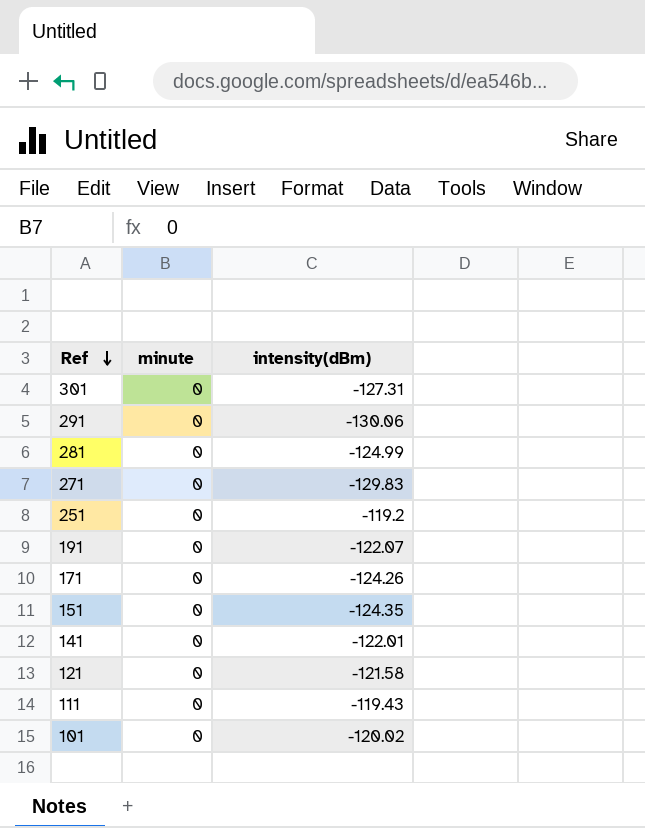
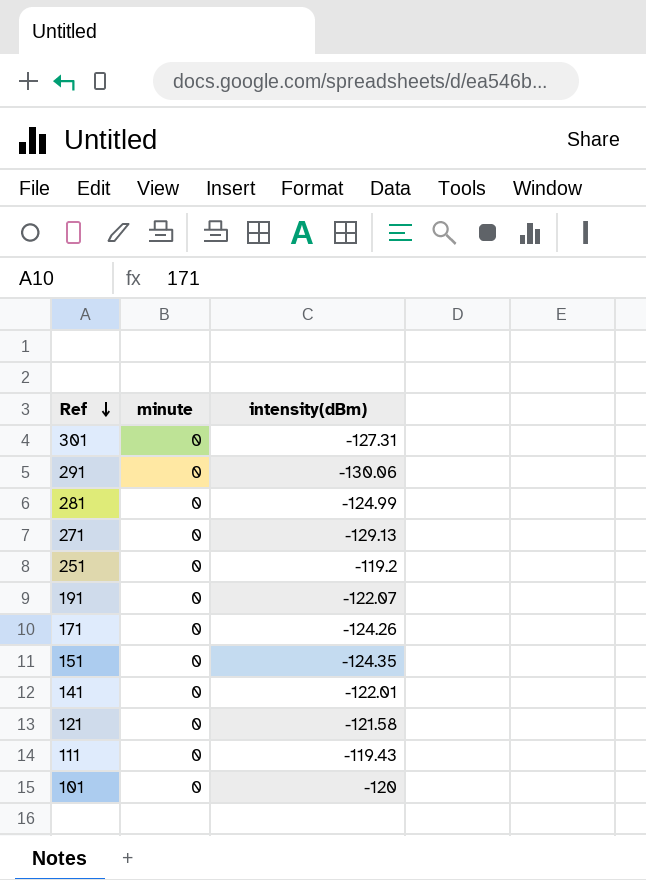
271 | intensity(dBm): -129.83 -> -129.13
101 | intensity(dBm): -120.02 -> -120

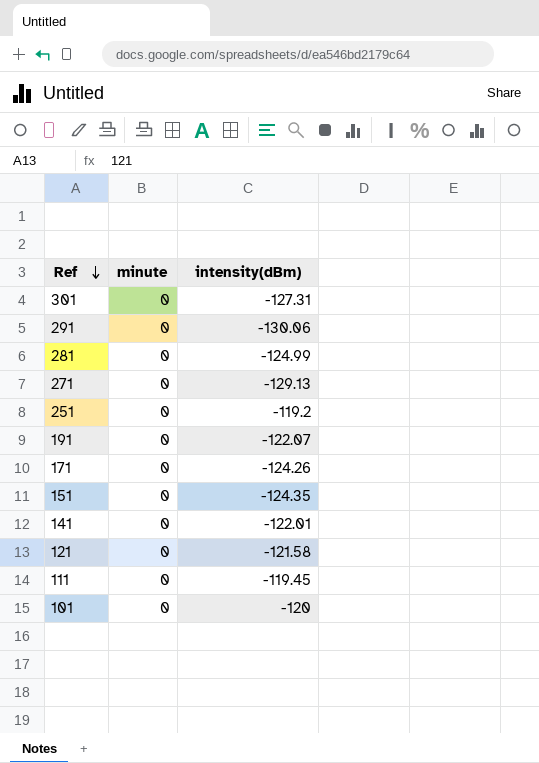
111 | intensity(dBm): -119.43 -> -119.45

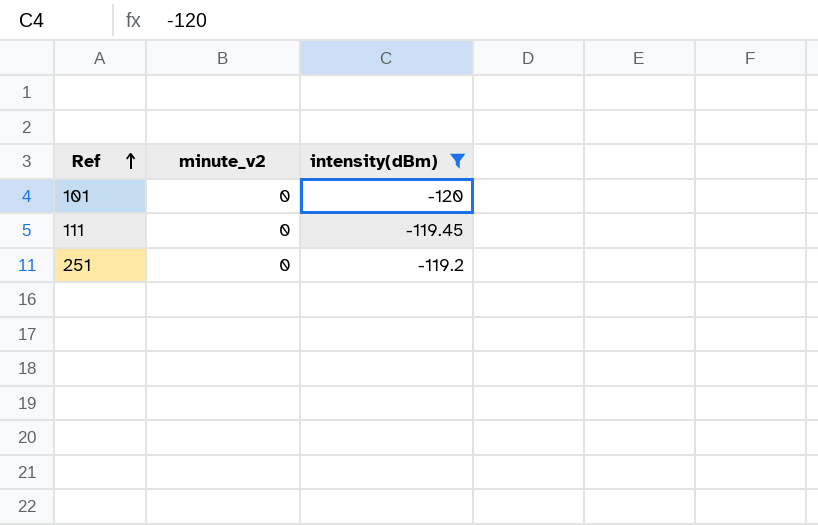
filter: none -> intensity(dBm) >= -120
row order: Ref descending -> Ref ascending
column name: minute -> minute_v2

